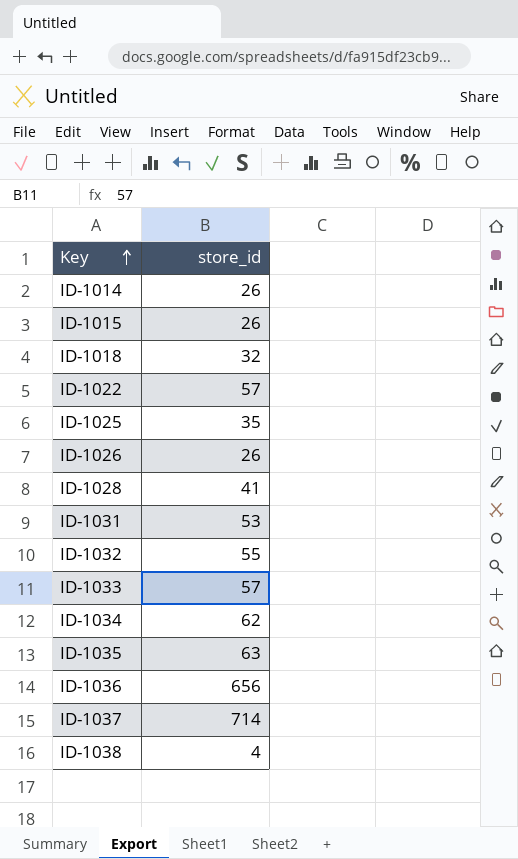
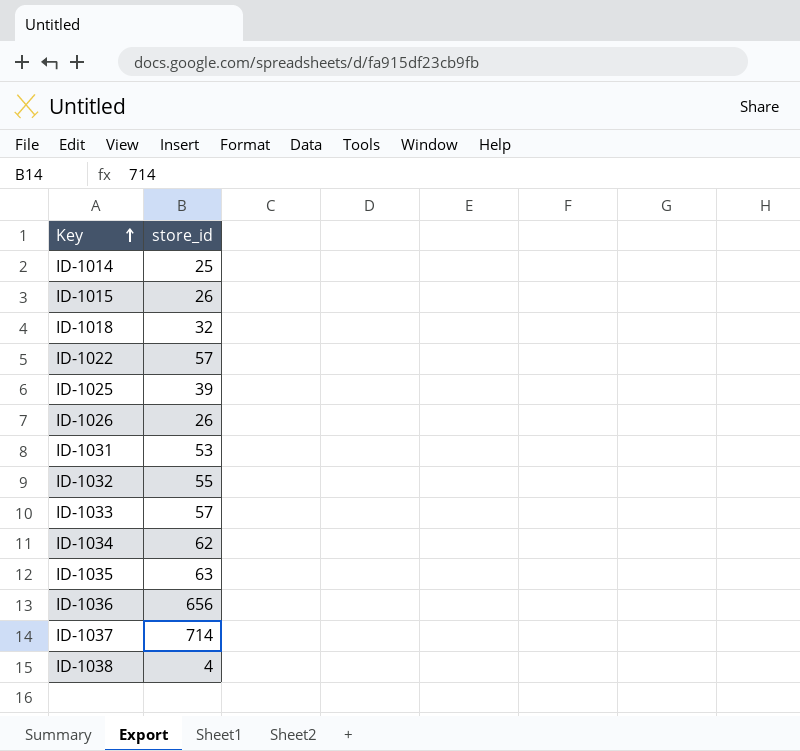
row ID-1028: 41 -> none
ID-1014 | store_id: 26 -> 25
ID-1025 | store_id: 35 -> 39

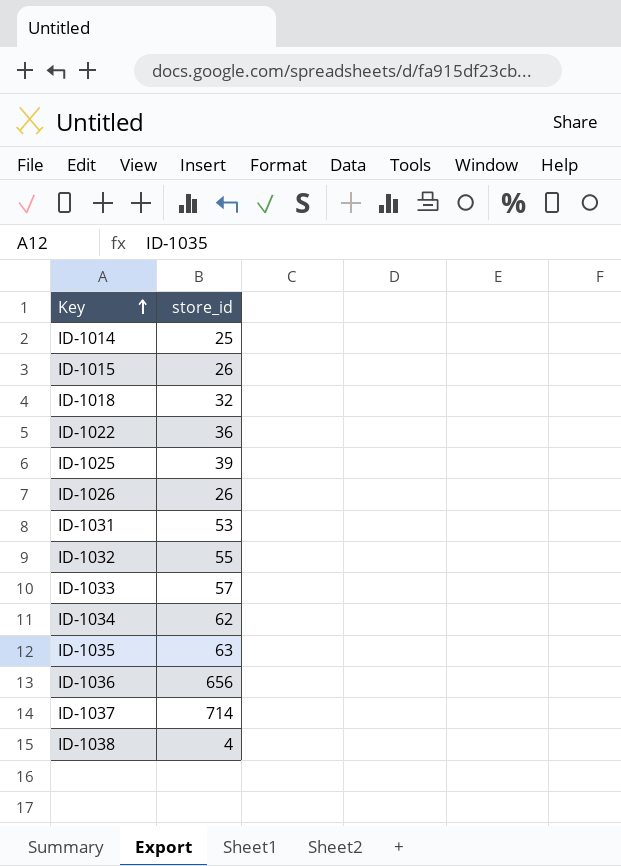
ID-1022 | store_id: 57 -> 36

